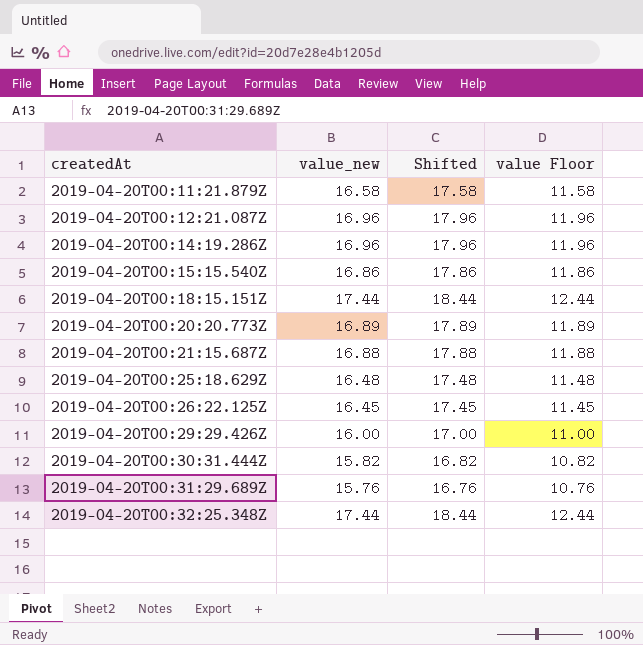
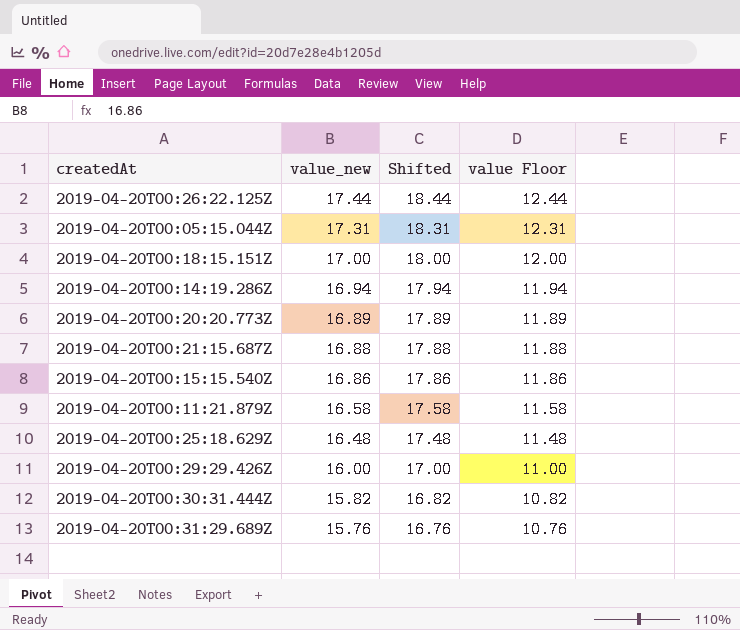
row order: createdAt ascending -> value_new descending
row 2019-04-20T00:12:21.087Z: 16.96 | 17.96 | 11.96 -> none
row 2019-04-20T00:32:25.348Z: 17.44 | 18.44 | 12.44 -> none
2019-04-20T00:26:22.125Z | value_new: 16.45 -> 17.44
2019-04-20T00:26:22.125Z | Shifted: 17.45 -> 18.44
2019-04-20T00:26:22.125Z | value Floor: 11.45 -> 12.44
row 2019-04-20T00:05:15.044Z: none -> 17.31 | 18.31 | 12.31
2019-04-20T00:18:15.151Z | value_new: 17.44 -> 17.00
2019-04-20T00:18:15.151Z | Shifted: 18.44 -> 18.00
2019-04-20T00:18:15.151Z | value Floor: 12.44 -> 12.00
2019-04-20T00:14:19.286Z | value_new: 16.96 -> 16.94
2019-04-20T00:14:19.286Z | Shifted: 17.96 -> 17.94
2019-04-20T00:14:19.286Z | value Floor: 11.96 -> 11.94

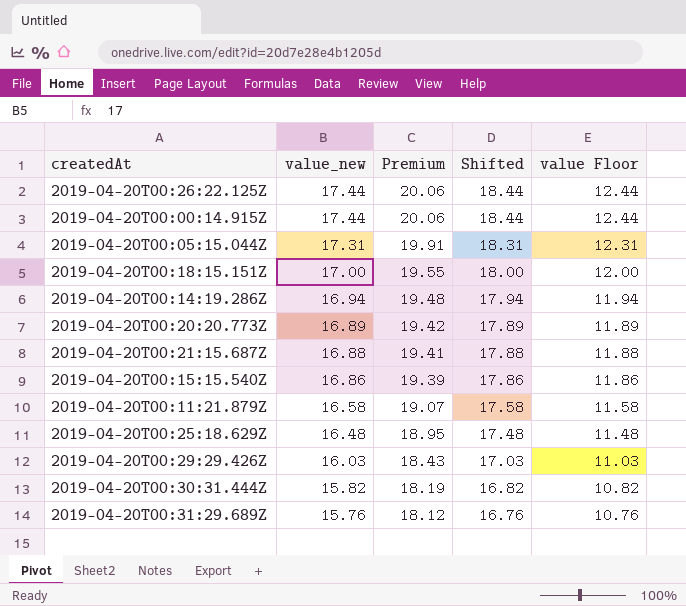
column Premium | formula: none -> [value_new] * 1.15
row 2019-04-20T00:00:14.915Z: none -> 17.44 | 20.06 | 18.44 | 12.44
2019-04-20T00:29:29.426Z | value_new: 16.00 -> 16.03
2019-04-20T00:29:29.426Z | Shifted: 17.00 -> 17.03
2019-04-20T00:29:29.426Z | value Floor: 11.00 -> 11.03

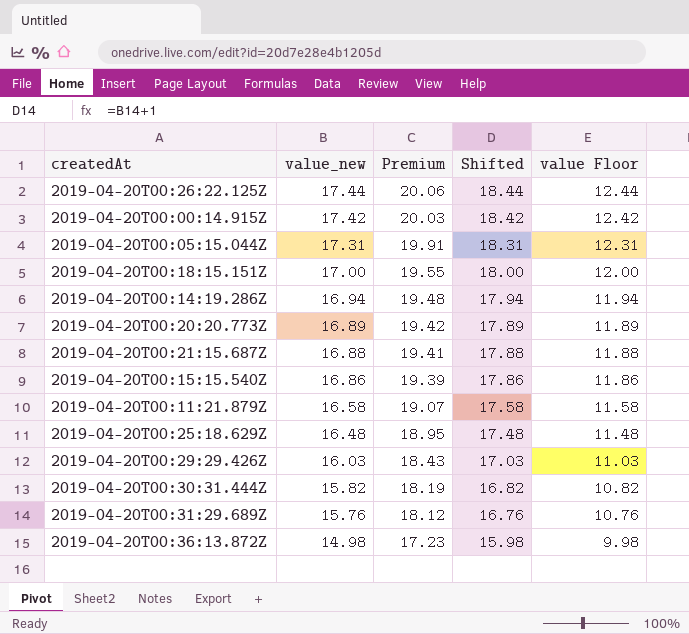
2019-04-20T00:00:14.915Z | value_new: 17.44 -> 17.42
2019-04-20T00:00:14.915Z | Premium: 20.06 -> 20.03
2019-04-20T00:00:14.915Z | Shifted: 18.44 -> 18.42
2019-04-20T00:00:14.915Z | value Floor: 12.44 -> 12.42
row 2019-04-20T00:36:13.872Z: none -> 14.98 | 17.23 | 15.98 | 9.98

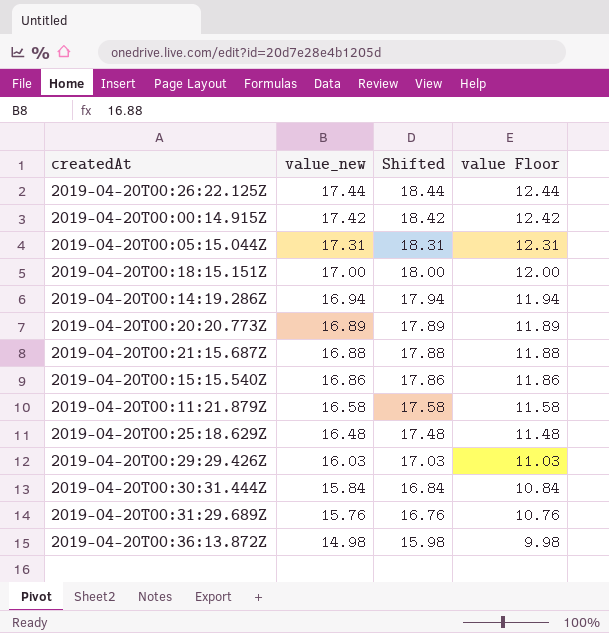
column Premium | formula: [value_new] * 1.15 -> none
2019-04-20T00:30:31.444Z | value_new: 15.82 -> 15.84
2019-04-20T00:30:31.444Z | Shifted: 16.82 -> 16.84
2019-04-20T00:30:31.444Z | value Floor: 10.82 -> 10.84

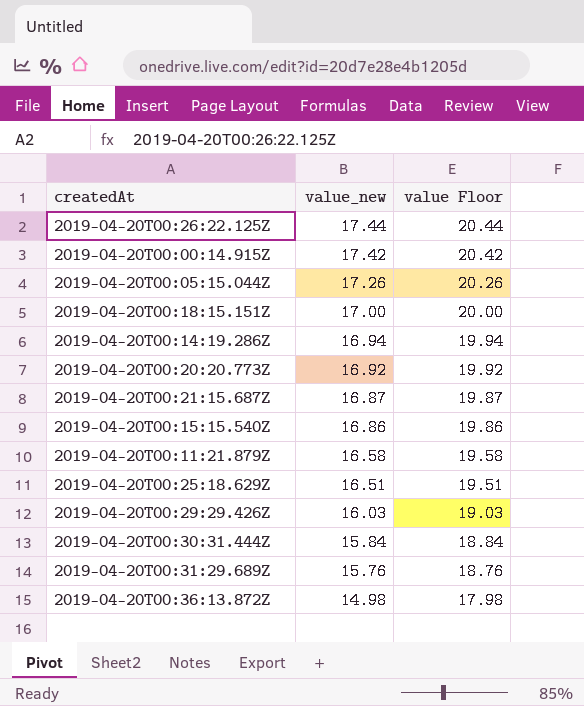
column Shifted | formula: [value_new] + 1 -> none
column value Floor | formula: [value_new] - 5 -> [value_new] + 3
2019-04-20T00:05:15.044Z | value_new: 17.31 -> 17.26
2019-04-20T00:20:20.773Z | value_new: 16.89 -> 16.92
2019-04-20T00:21:15.687Z | value_new: 16.88 -> 16.87
2019-04-20T00:25:18.629Z | value_new: 16.48 -> 16.51

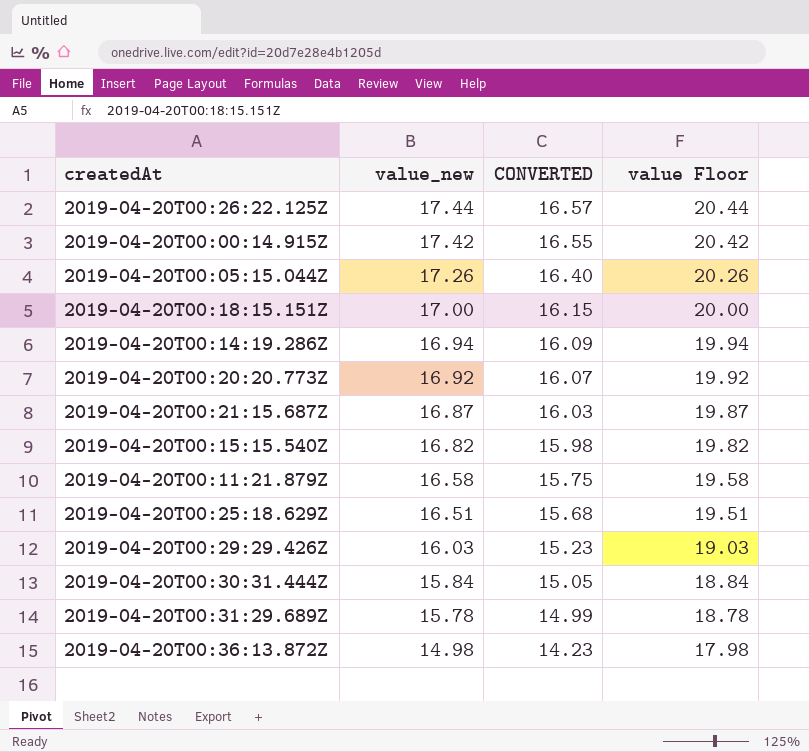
column CONVERTED | formula: none -> [value_new] * 0.95
2019-04-20T00:15:15.540Z | value_new: 16.86 -> 16.82
2019-04-20T00:15:15.540Z | value Floor: 19.86 -> 19.82
2019-04-20T00:31:29.689Z | value_new: 15.76 -> 15.78
2019-04-20T00:31:29.689Z | value Floor: 18.76 -> 18.78

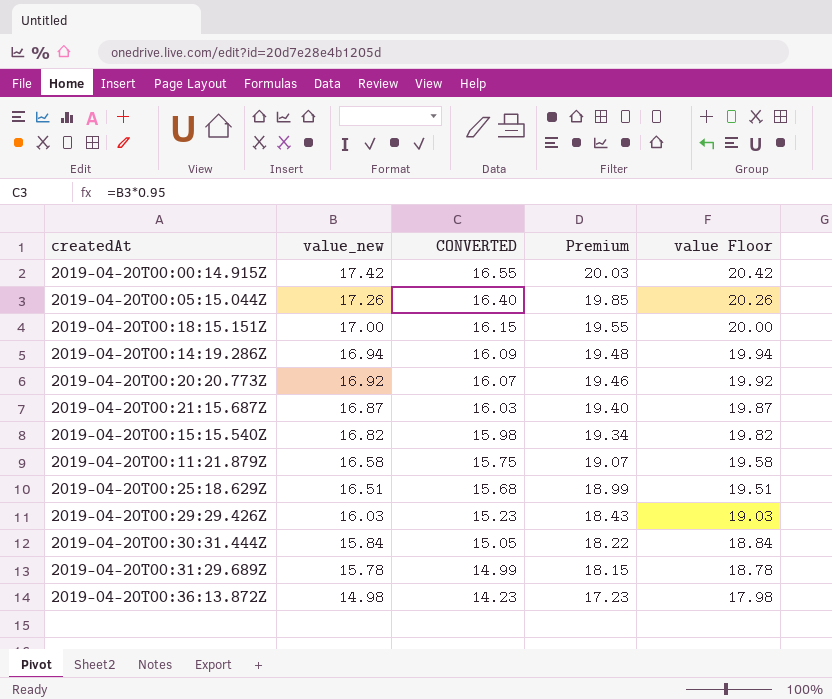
column Premium | formula: none -> [value_new] * 1.15
row 2019-04-20T00:26:22.125Z: 17.44 | 16.57 | 20.44 -> none

